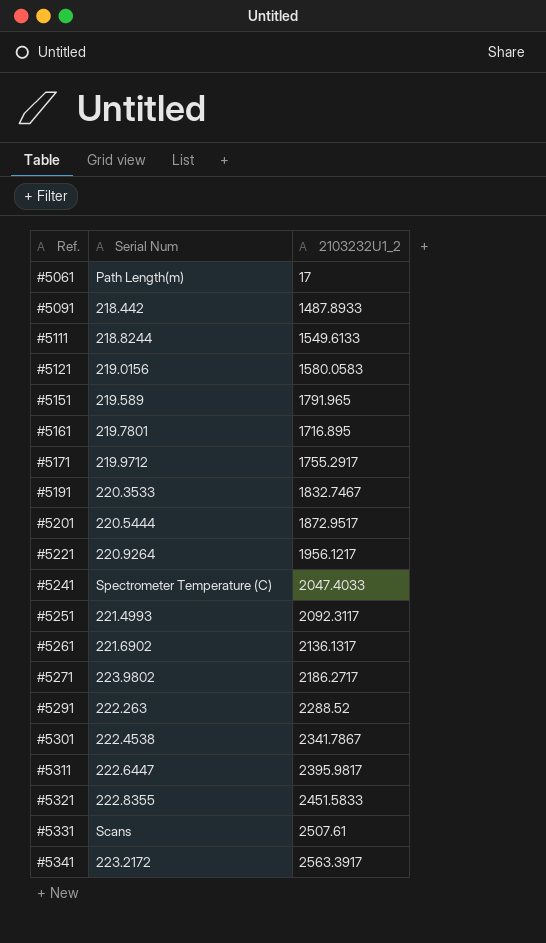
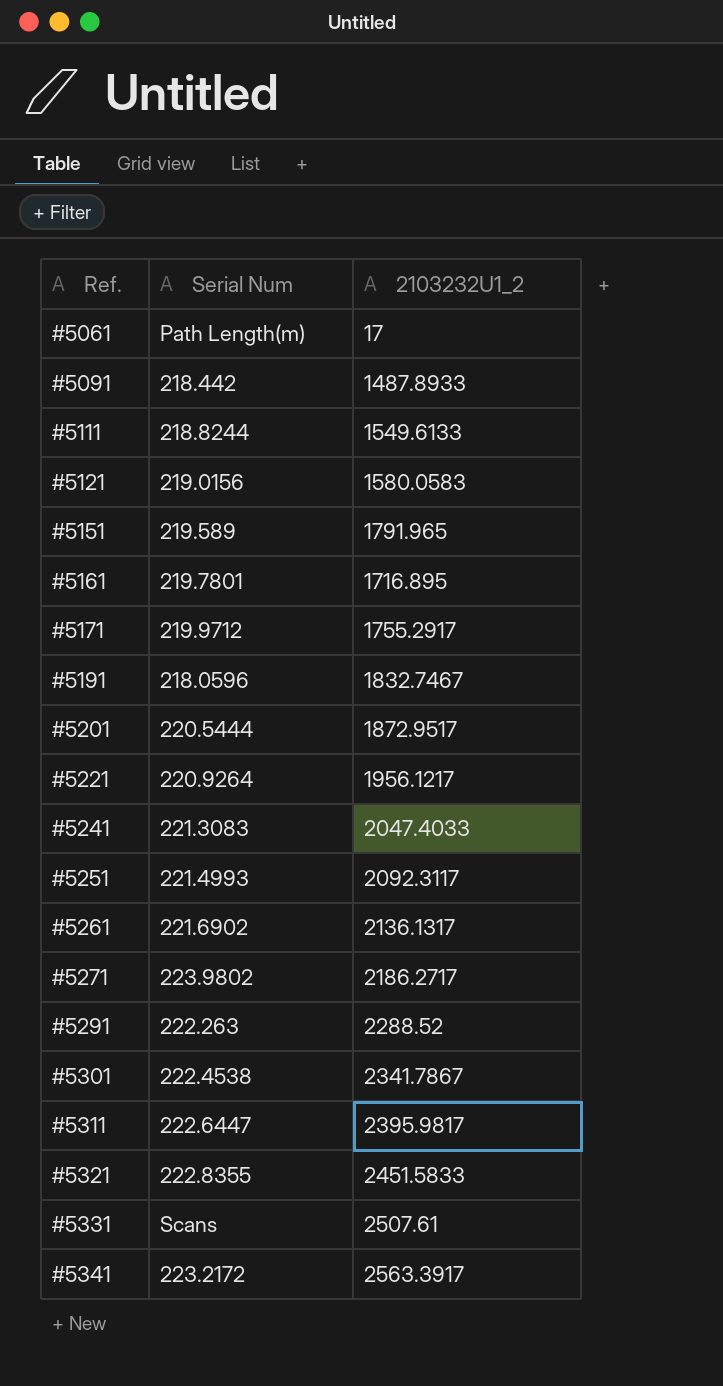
#5191 | Serial Num: 220.3533 -> 218.0596
#5241 | Serial Num: Spectrometer Temperature (C) -> 221.3083

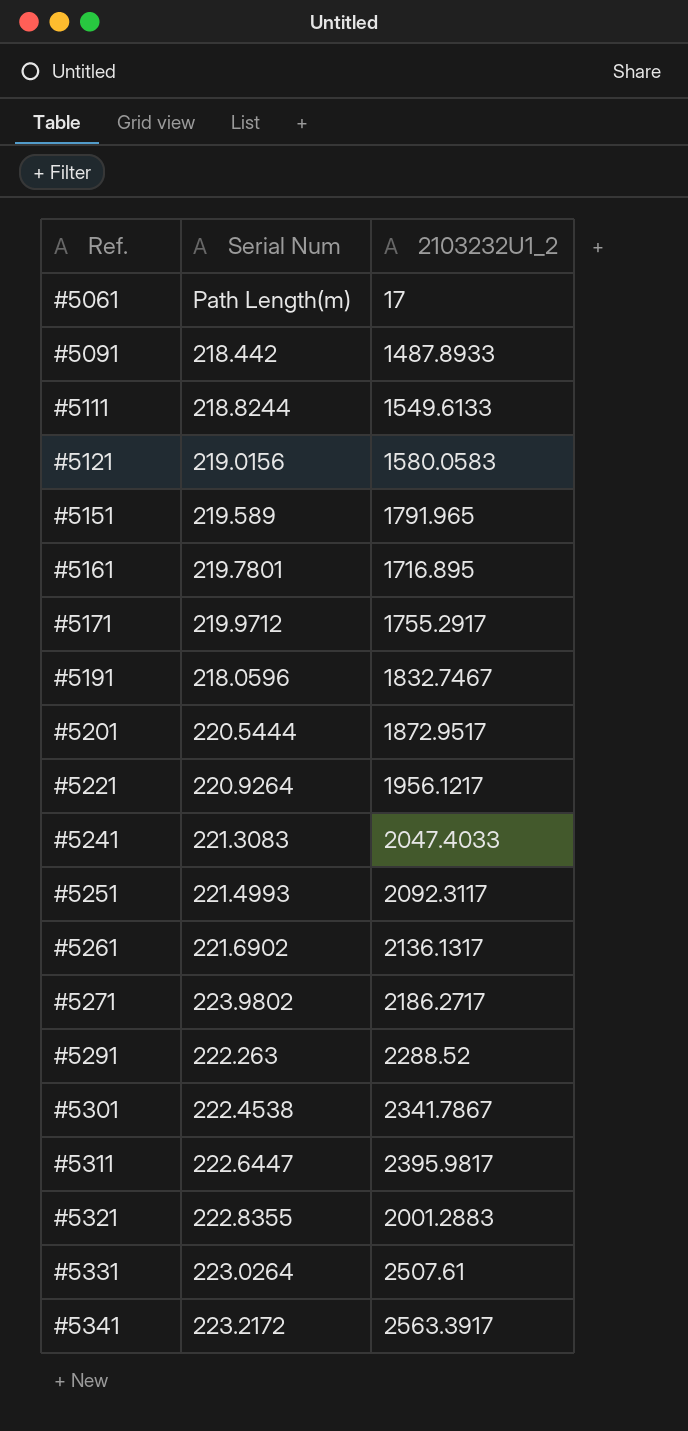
#5321 | 2103232U1_2: 2451.5833 -> 2001.2883
#5331 | Serial Num: Scans -> 223.0264

